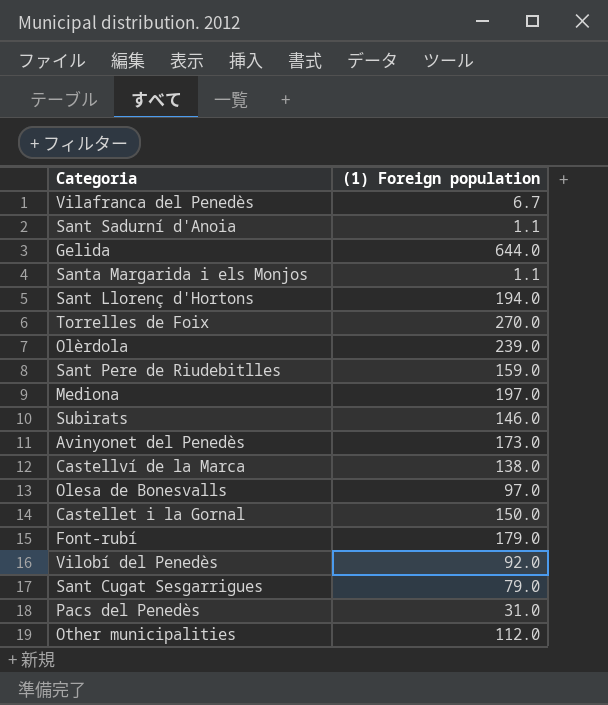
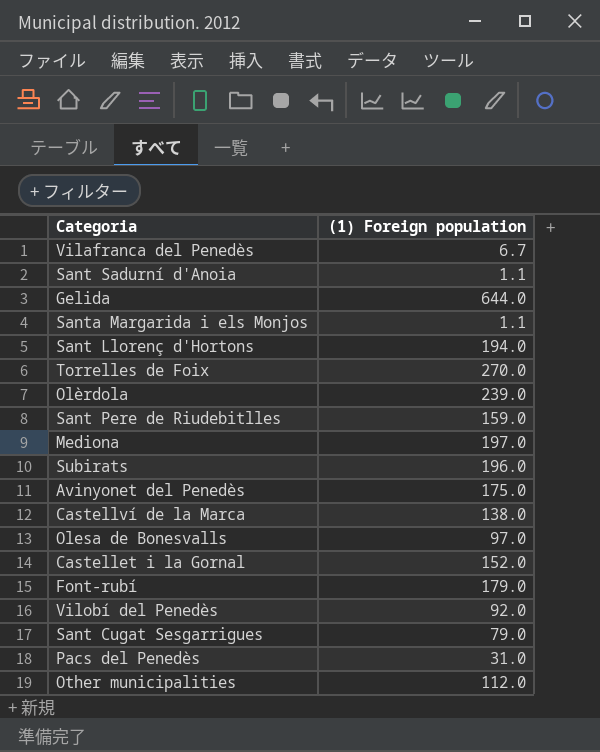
Subirats | (1) Foreign population: 146.0 -> 196.0
Avinyonet del Penedès | (1) Foreign population: 173.0 -> 175.0
Castellet i la Gornal | (1) Foreign population: 150.0 -> 152.0

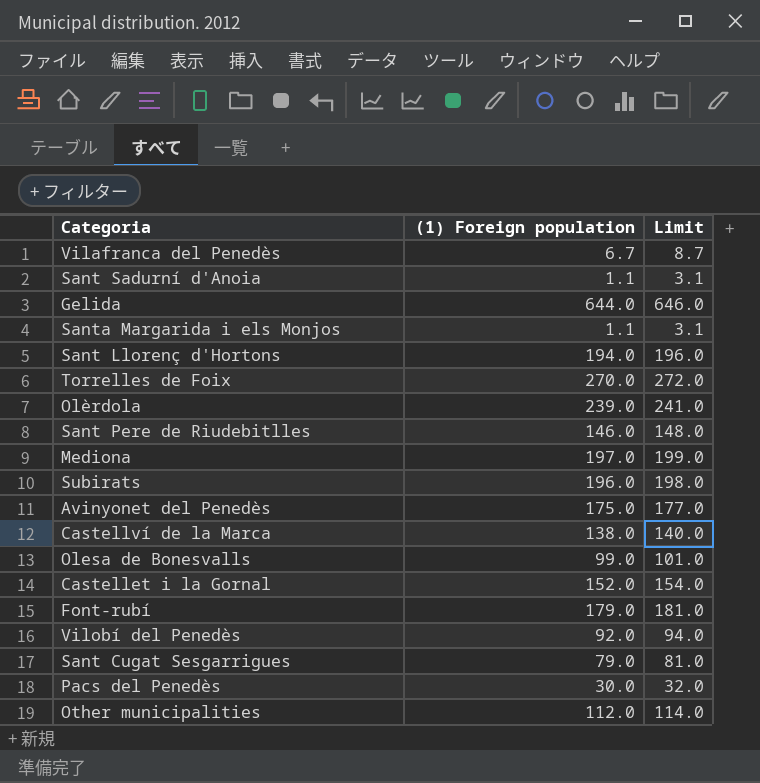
column Limit | formula: none -> [(1) Foreign population] + 2
Sant Pere de Riudebitlles | (1) Foreign population: 159.0 -> 146.0
Olesa de Bonesvalls | (1) Foreign population: 97.0 -> 99.0
Pacs del Penedès | (1) Foreign population: 31.0 -> 30.0

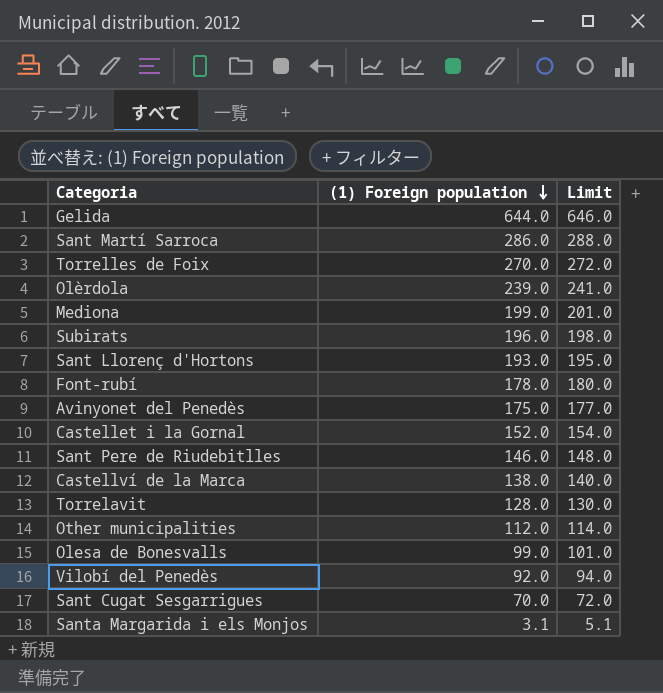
row order: none -> (1) Foreign population descending
row Vilafranca del Penedès: 6.7 | 8.7 -> none
row Sant Sadurní d'Anoia: 1.1 | 3.1 -> none
row Pacs del Penedès: 30.0 | 32.0 -> none
row Sant Martí Sarroca: none -> 286.0 | 288.0
Mediona | (1) Foreign population: 197.0 -> 199.0
Mediona | Limit: 199.0 -> 201.0
Sant Llorenç d'Hortons | (1) Foreign population: 194.0 -> 193.0
Sant Llorenç d'Hortons | Limit: 196.0 -> 195.0
Font-rubí | (1) Foreign population: 179.0 -> 178.0
Font-rubí | Limit: 181.0 -> 180.0
row Torrelavit: none -> 128.0 | 130.0
Sant Cugat Sesgarrigues | (1) Foreign population: 79.0 -> 70.0
Sant Cugat Sesgarrigues | Limit: 81.0 -> 72.0
Santa Margarida i els Monjos | (1) Foreign population: 1.1 -> 3.1
Santa Margarida i els Monjos | Limit: 3.1 -> 5.1

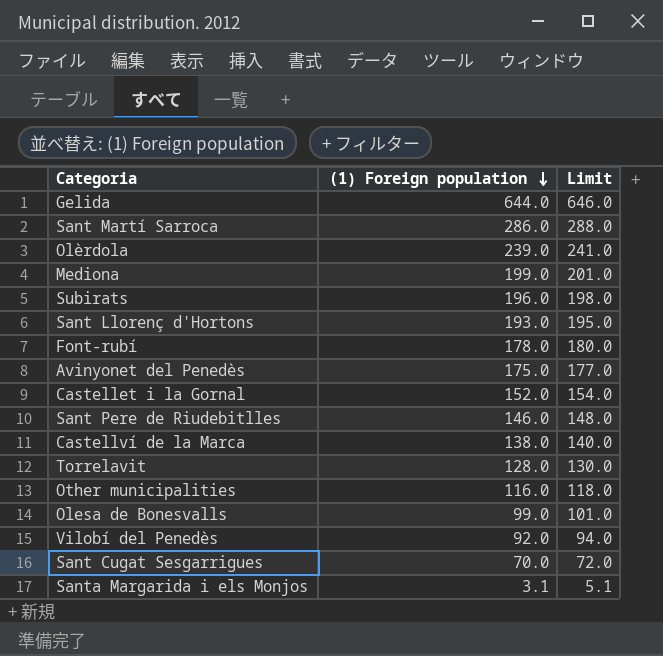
row Torrelles de Foix: 270.0 | 272.0 -> none
Other municipalities | (1) Foreign population: 112.0 -> 116.0
Other municipalities | Limit: 114.0 -> 118.0

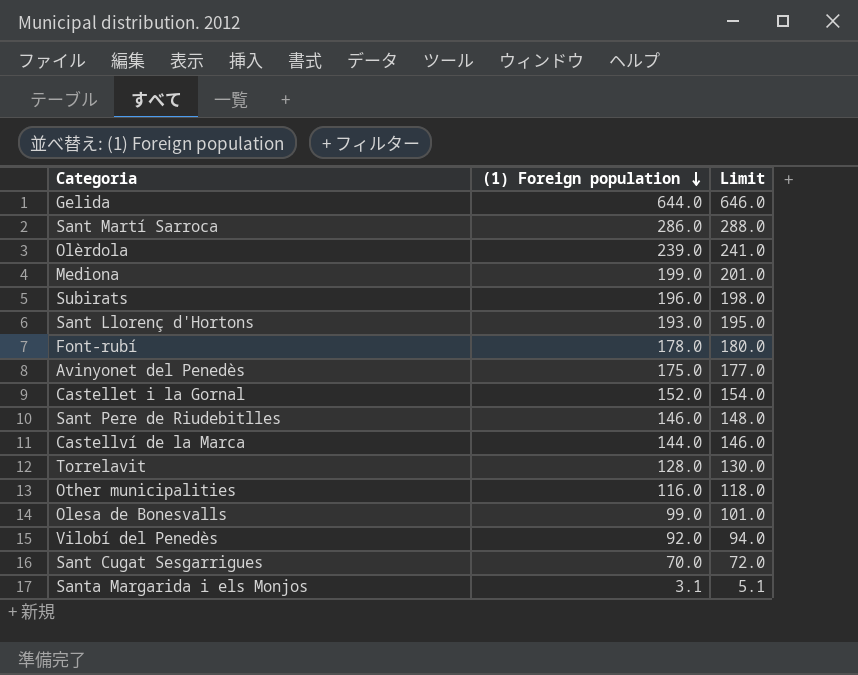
Castellví de la Marca | (1) Foreign population: 138.0 -> 144.0
Castellví de la Marca | Limit: 140.0 -> 146.0

